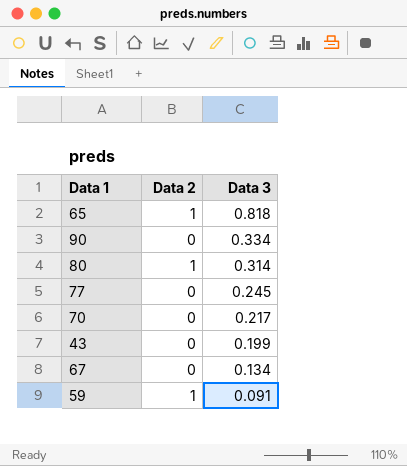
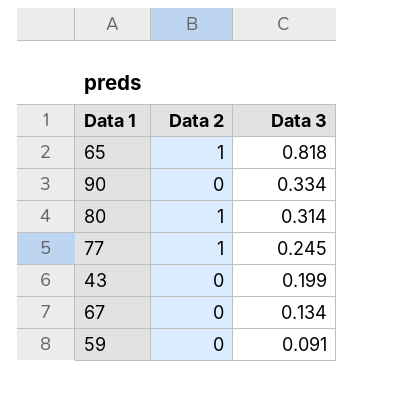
row 70: 0 | 0.217 -> none
77 | Data 2: 0 -> 1
59 | Data 2: 1 -> 0

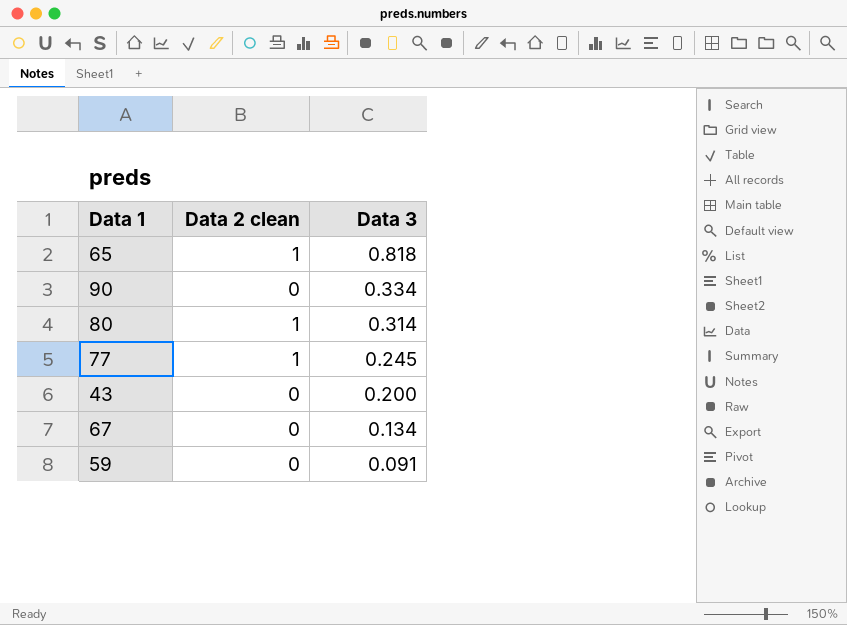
column name: Data 2 -> Data 2 clean
43 | Data 3: 0.199 -> 0.200

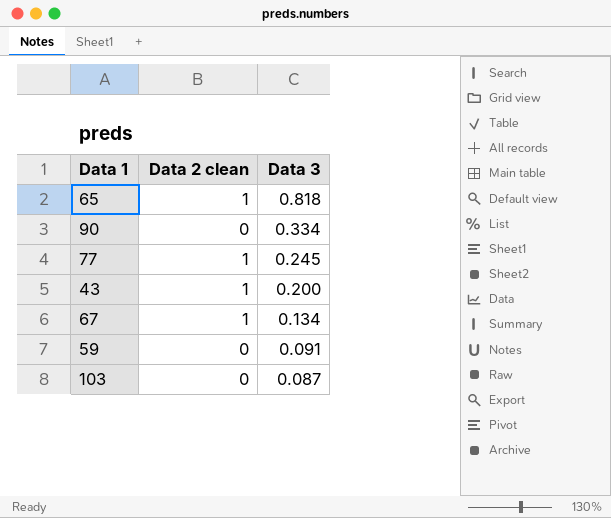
row 80: 1 | 0.314 -> none
43 | Data 2 clean: 0 -> 1
67 | Data 2 clean: 0 -> 1
row 103: none -> 0 | 0.087

